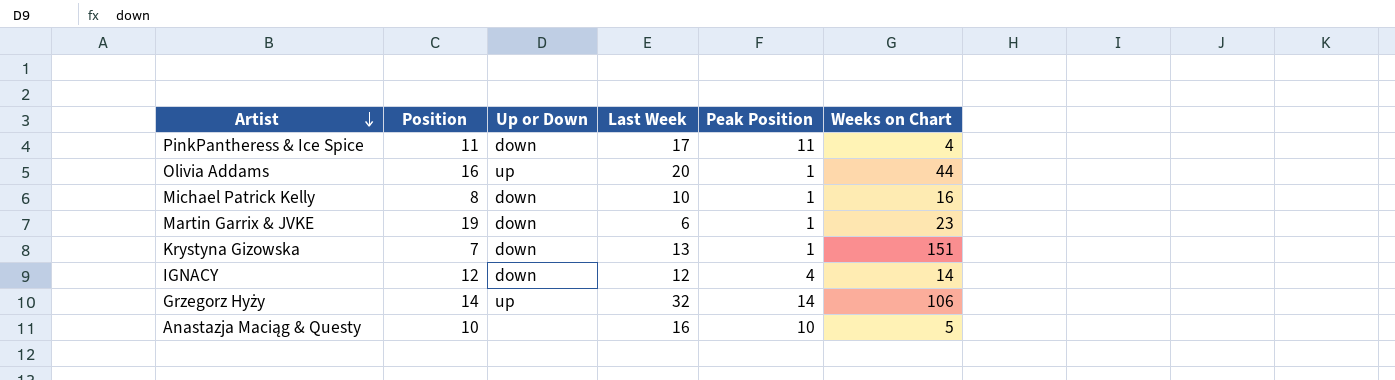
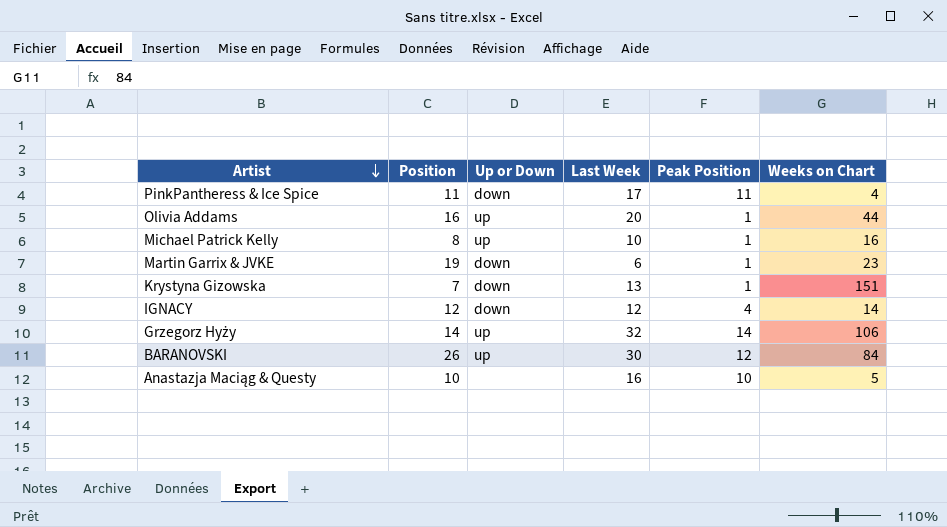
Michael Patrick Kelly | Up or Down: down -> up
row BARANOVSKI: none -> 26 | up | 30 | 12 | 84

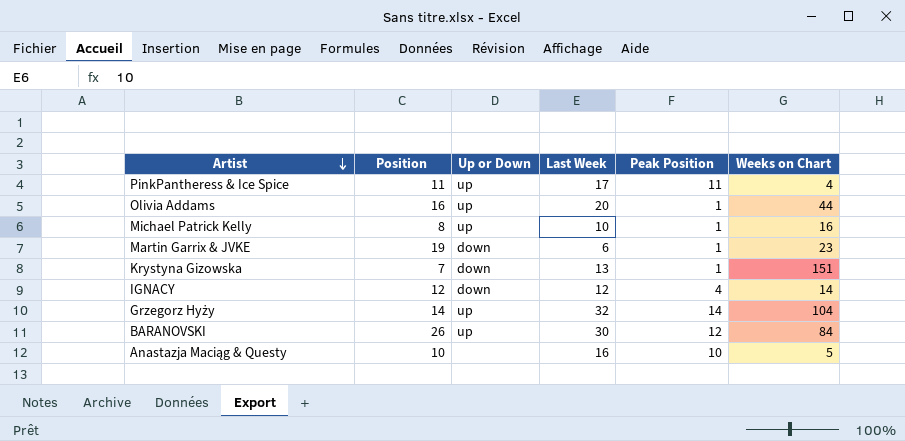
PinkPantheress & Ice Spice | Up or Down: down -> up
Grzegorz Hyży | Weeks on Chart: 106 -> 104

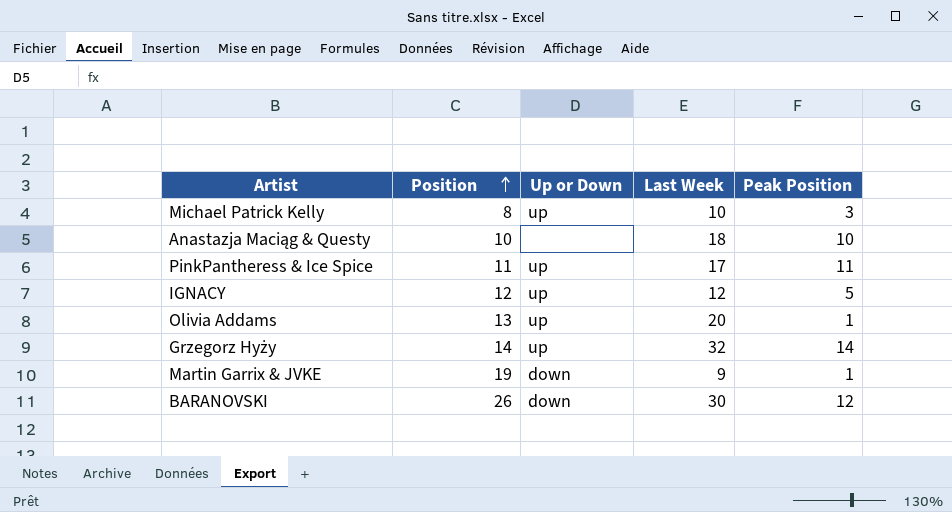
row order: Artist descending -> Position ascending
column Weeks on Chart | position: 6 -> none
row Krystyna Gizowska: 7 | down | 13 | 1 | 151 -> none
Michael Patrick Kelly | Peak Position: 1 -> 3
Anastazja Maciąg & Questy | Last Week: 16 -> 18
IGNACY | Up or Down: down -> up
IGNACY | Peak Position: 4 -> 5
Olivia Addams | Position: 16 -> 13
Martin Garrix & JVKE | Last Week: 6 -> 9
BARANOVSKI | Up or Down: up -> down

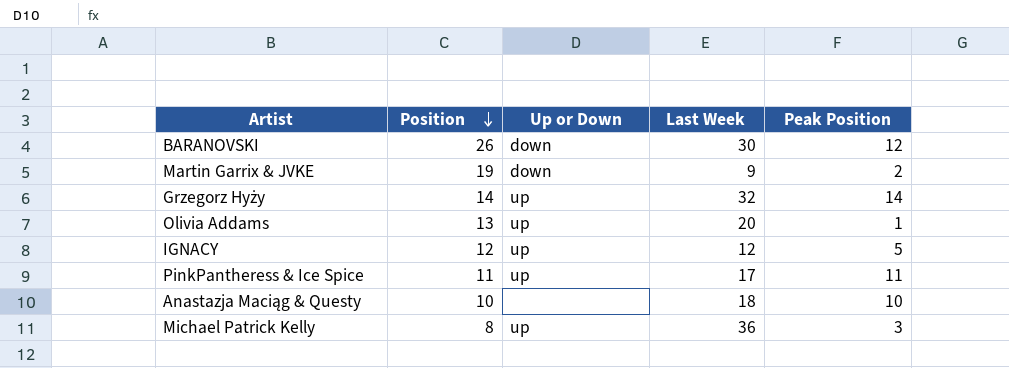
row order: Position ascending -> Position descending
Martin Garrix & JVKE | Peak Position: 1 -> 2
Michael Patrick Kelly | Last Week: 10 -> 36

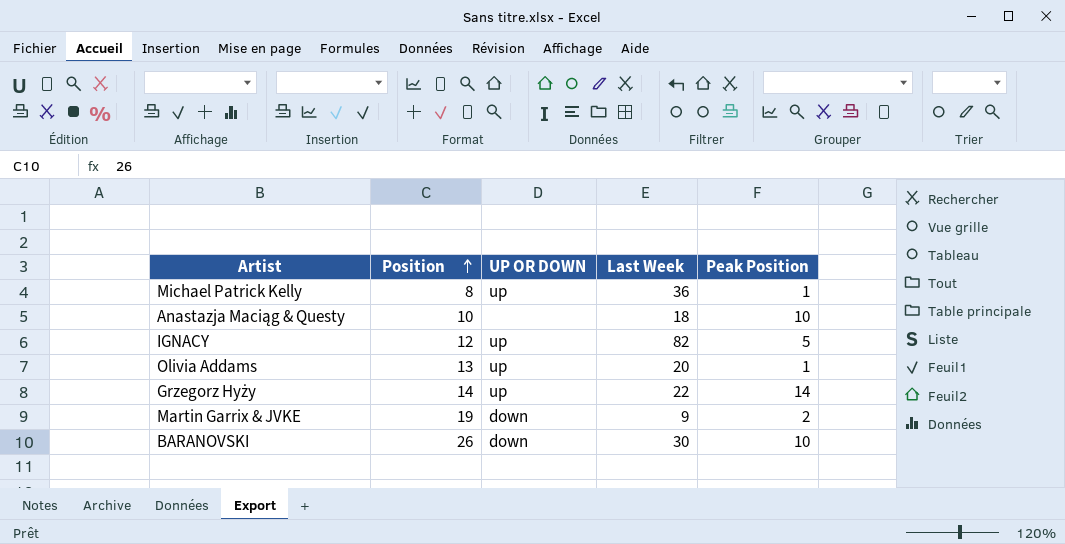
row order: Position descending -> Position ascending
column name: Up or Down -> UP OR DOWN
row PinkPantheress & Ice Spice: 11 | up | 17 | 11 -> none
Michael Patrick Kelly | Peak Position: 3 -> 1
IGNACY | Last Week: 12 -> 82
Grzegorz Hyży | Last Week: 32 -> 22
BARANOVSKI | Peak Position: 12 -> 10

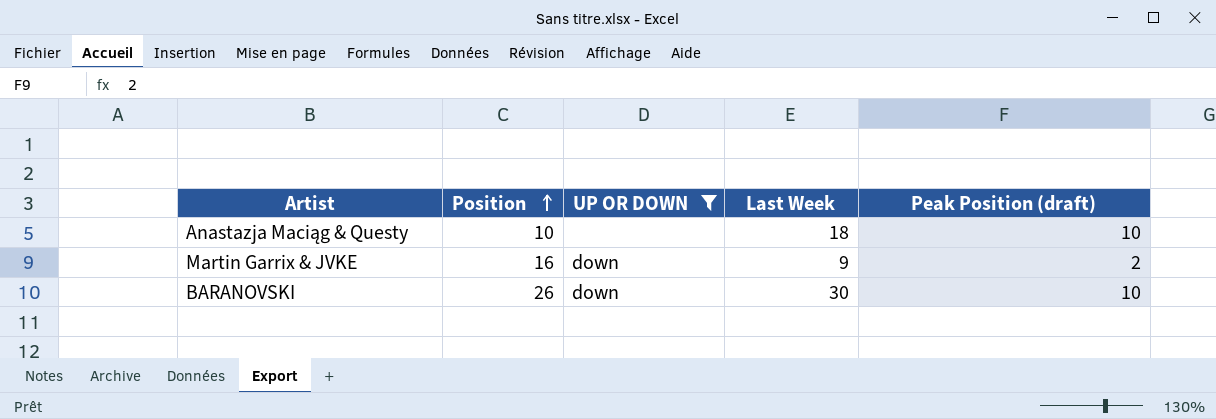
filter: none -> UP OR DOWN != up
column name: Peak Position -> Peak Position (draft)
Martin Garrix & JVKE | Position: 19 -> 16

